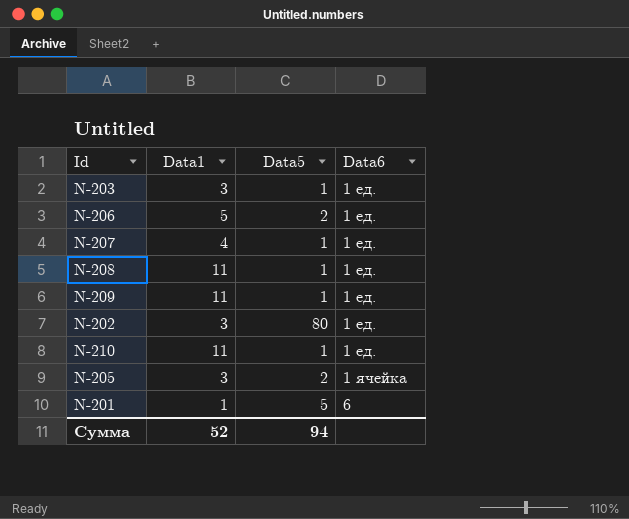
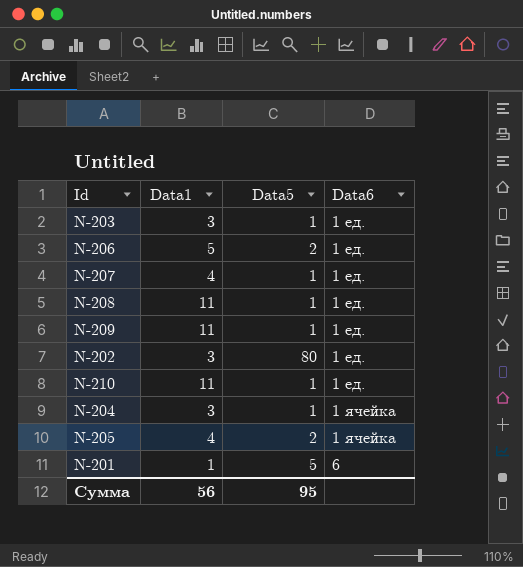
row N-204: none -> 3 | 1 | 1 ячейка
N-205 | Data1: 3 -> 4
Сумма | Data1: 52 -> 56
Сумма | Data5: 94 -> 95

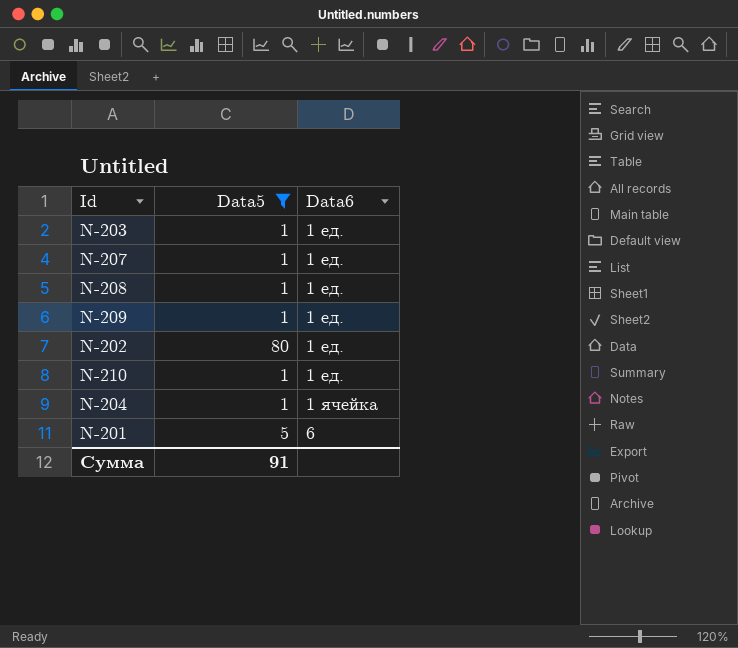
filter: none -> Data5 != 2
column Data1 | position: 2 -> none
Сумма | Data5: 95 -> 91

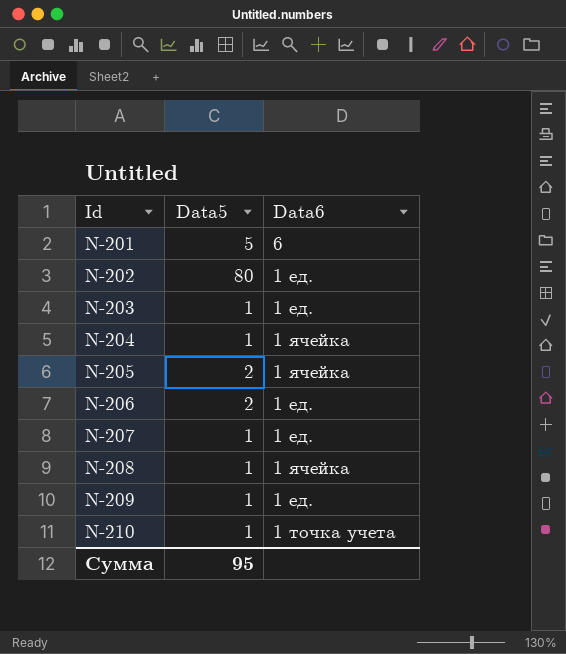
filter: Data5 != 2 -> none
row order: Data6 ascending -> Id ascending
N-208 | Data6: 1 ед. -> 1 ячейка
N-210 | Data6: 1 ед. -> 1 точка учета
Сумма | Data5: 91 -> 95

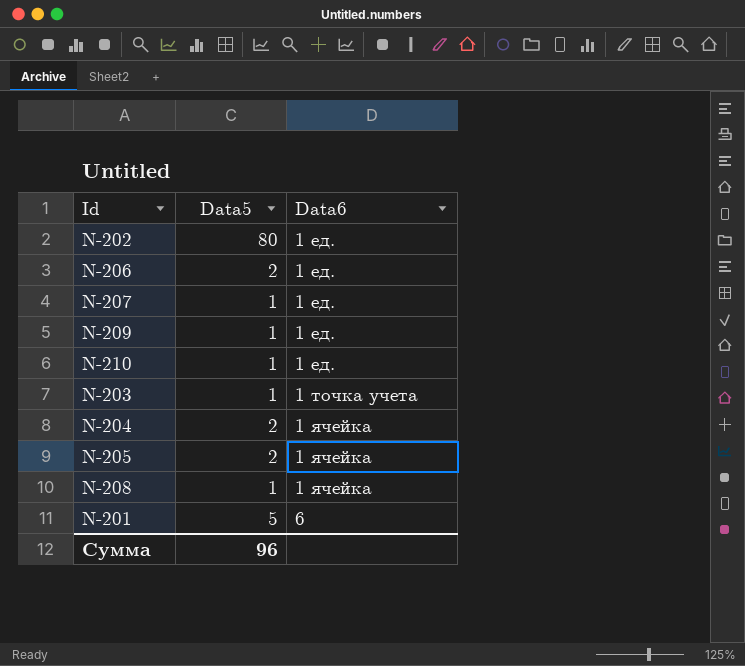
row order: Id ascending -> Data6 ascending
N-210 | Data6: 1 точка учета -> 1 ед.
N-203 | Data6: 1 ед. -> 1 точка учета
N-204 | Data5: 1 -> 2
Сумма | Data5: 95 -> 96

